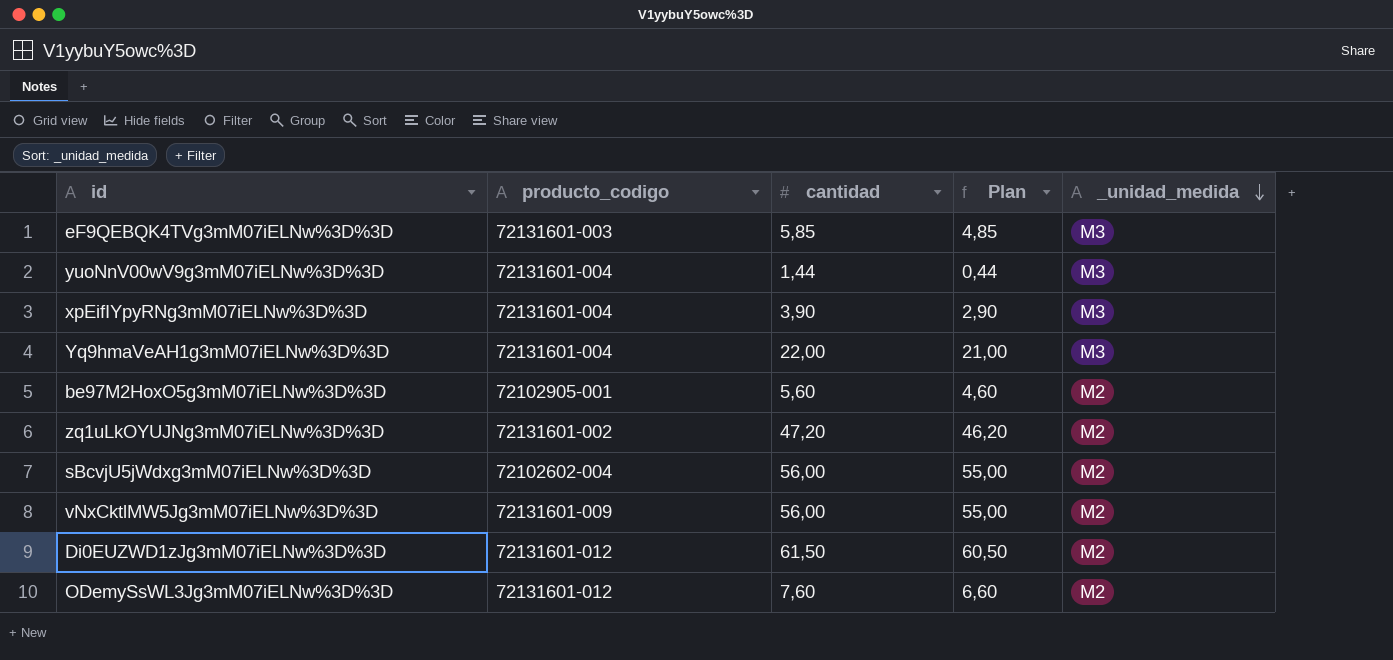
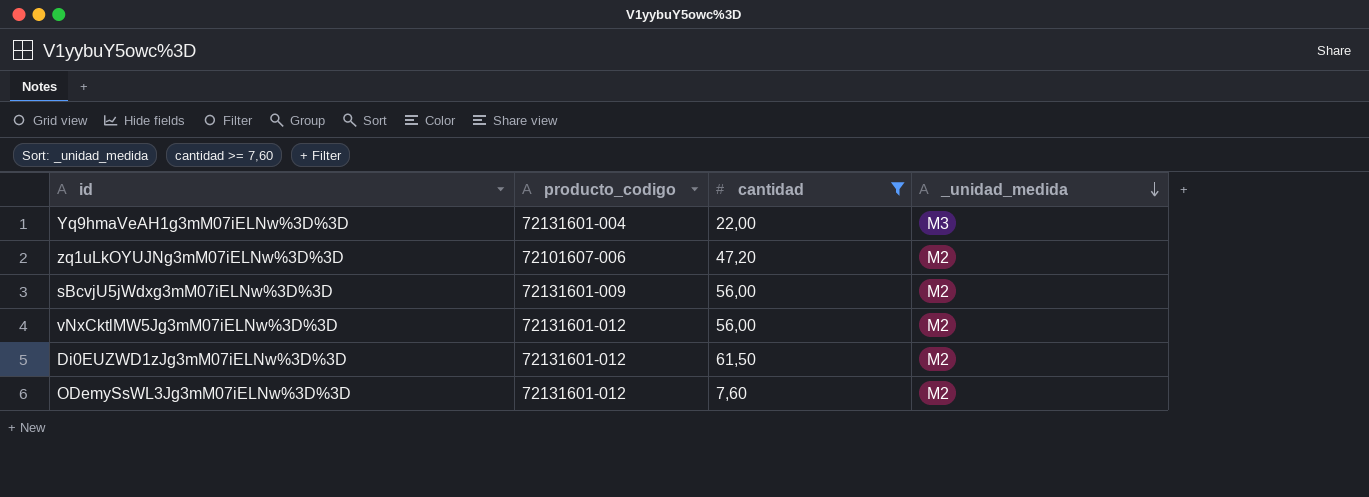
filter: none -> cantidad >= 7,60
column Plan | formula: [cantidad] - 1 -> none
zq1uLkOYUJNg3mM07iELNw%3D%3D | producto_codigo: 72131601-002 -> 72101607-006
sBcvjU5jWdxg3mM07iELNw%3D%3D | producto_codigo: 72102602-004 -> 72131601-009
vNxCktlMW5Jg3mM07iELNw%3D%3D | producto_codigo: 72131601-009 -> 72131601-012

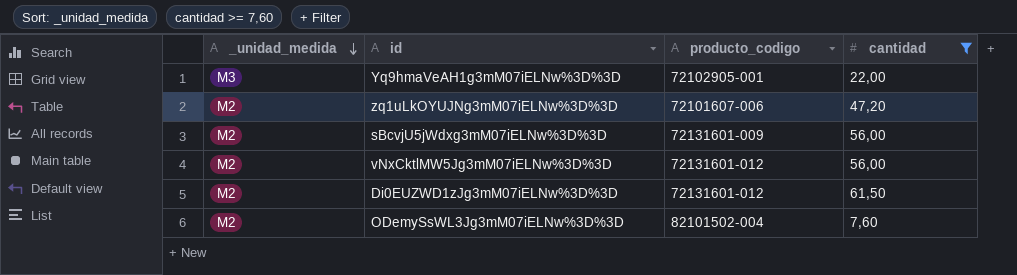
column _unidad_medida | position: 4 -> 1
Yq9hmaVeAH1g3mM07iELNw%3D%3D | producto_codigo: 72131601-004 -> 72102905-001
ODemySsWL3Jg3mM07iELNw%3D%3D | producto_codigo: 72131601-012 -> 82101502-004

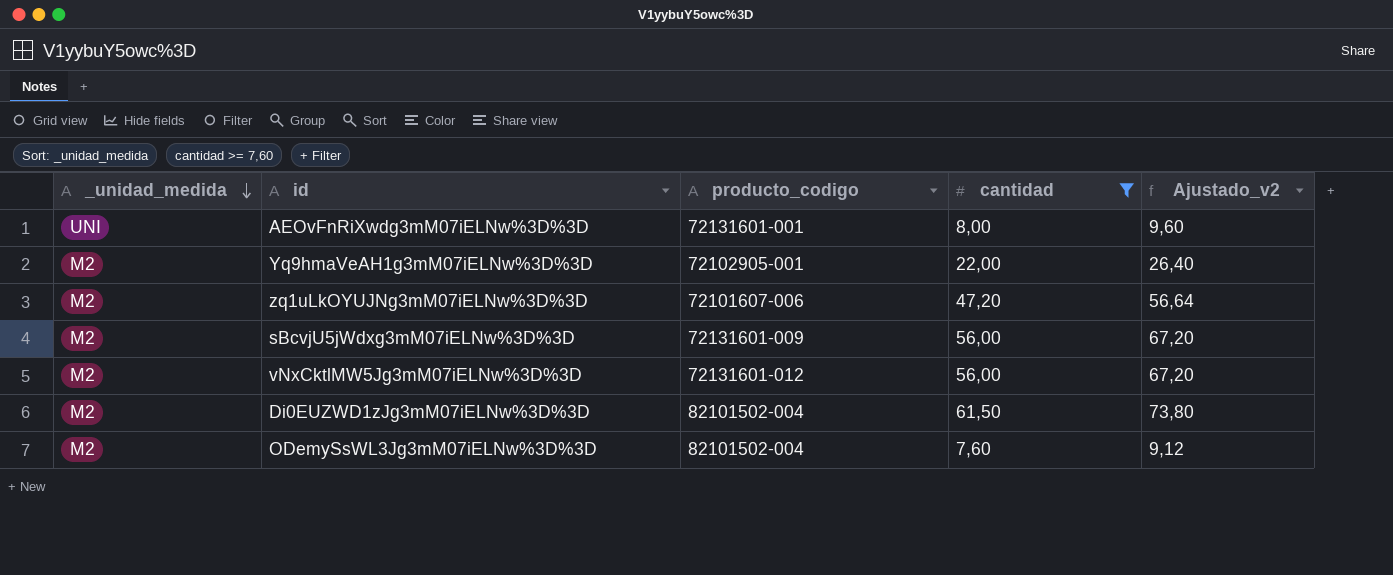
column Ajustado_v2 | formula: none -> [cantidad] * 1,2
row AEOvFnRiXwdg3mM07iELNw%3D%3D: none -> UNI | 72131601-001 | 8,00 | 9,60
Yq9hmaVeAH1g3mM07iELNw%3D%3D | _unidad_medida: M3 -> M2
Di0EUZWD1zJg3mM07iELNw%3D%3D | producto_codigo: 72131601-012 -> 82101502-004

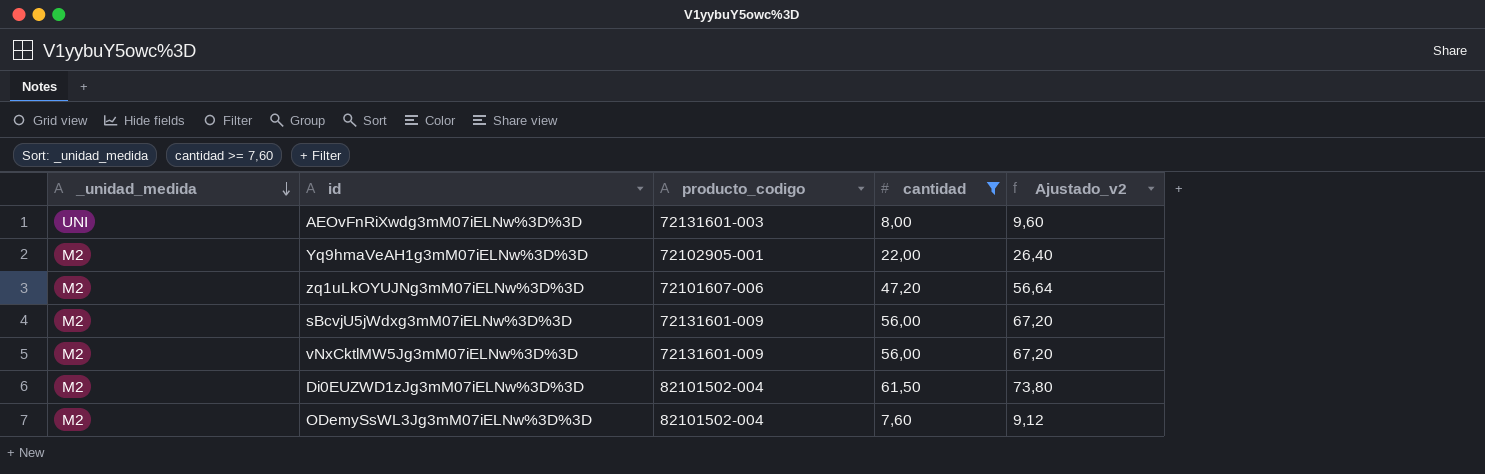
AEOvFnRiXwdg3mM07iELNw%3D%3D | producto_codigo: 72131601-001 -> 72131601-003
vNxCktlMW5Jg3mM07iELNw%3D%3D | producto_codigo: 72131601-012 -> 72131601-009

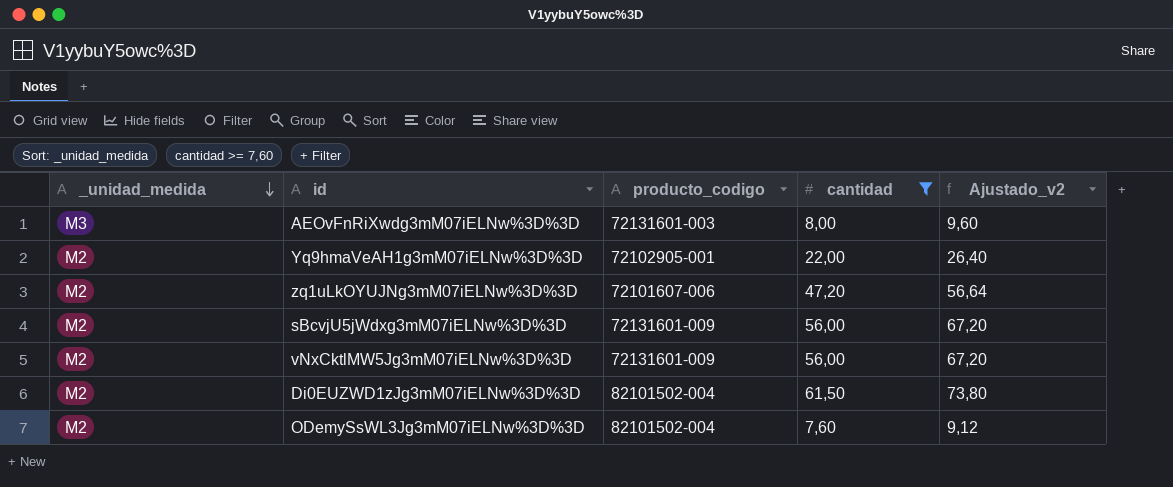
AEOvFnRiXwdg3mM07iELNw%3D%3D | _unidad_medida: UNI -> M3

